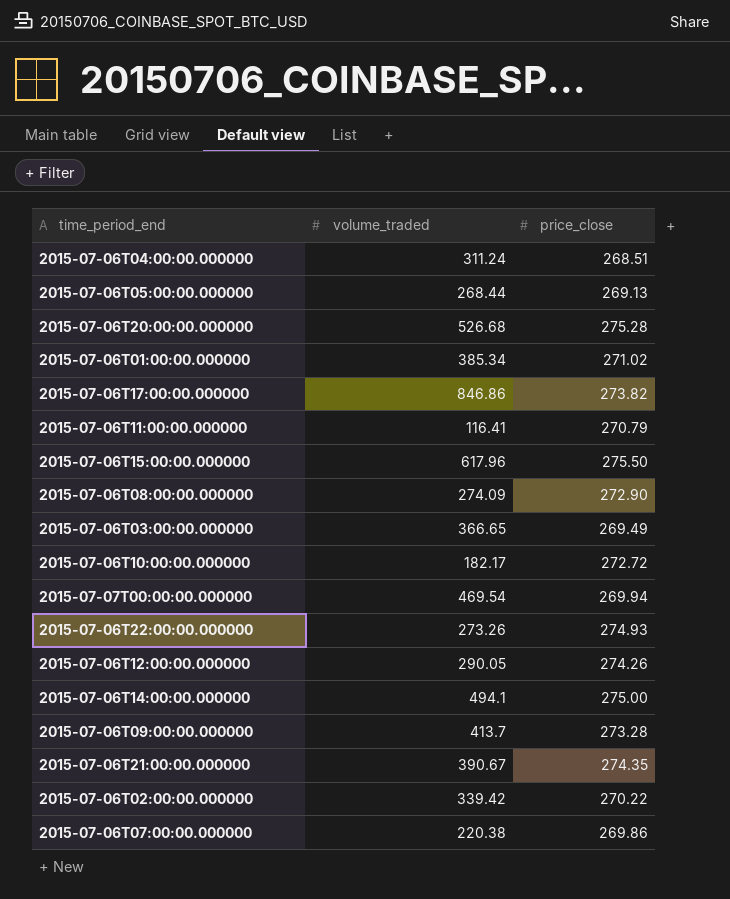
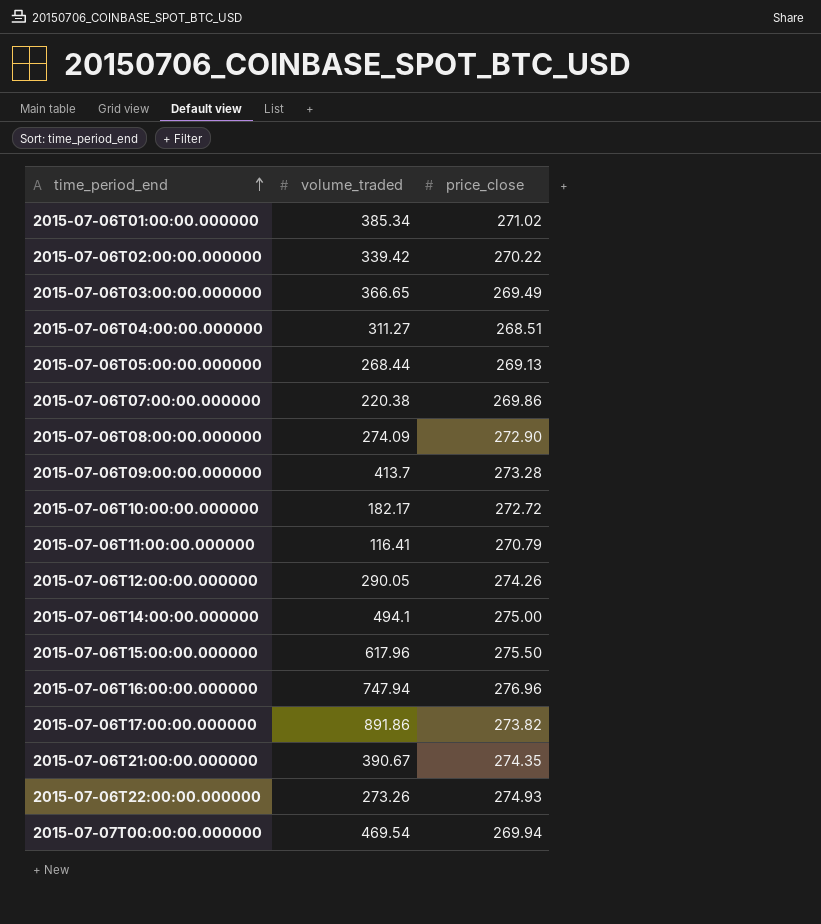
row order: none -> time_period_end ascending
row 2015-07-06T20:00:00.000000: 526.68 | 275.28 -> none
2015-07-06T04:00:00.000000 | volume_traded: 311.24 -> 311.27
row 2015-07-06T16:00:00.000000: none -> 747.94 | 276.96
2015-07-06T17:00:00.000000 | volume_traded: 846.86 -> 891.86

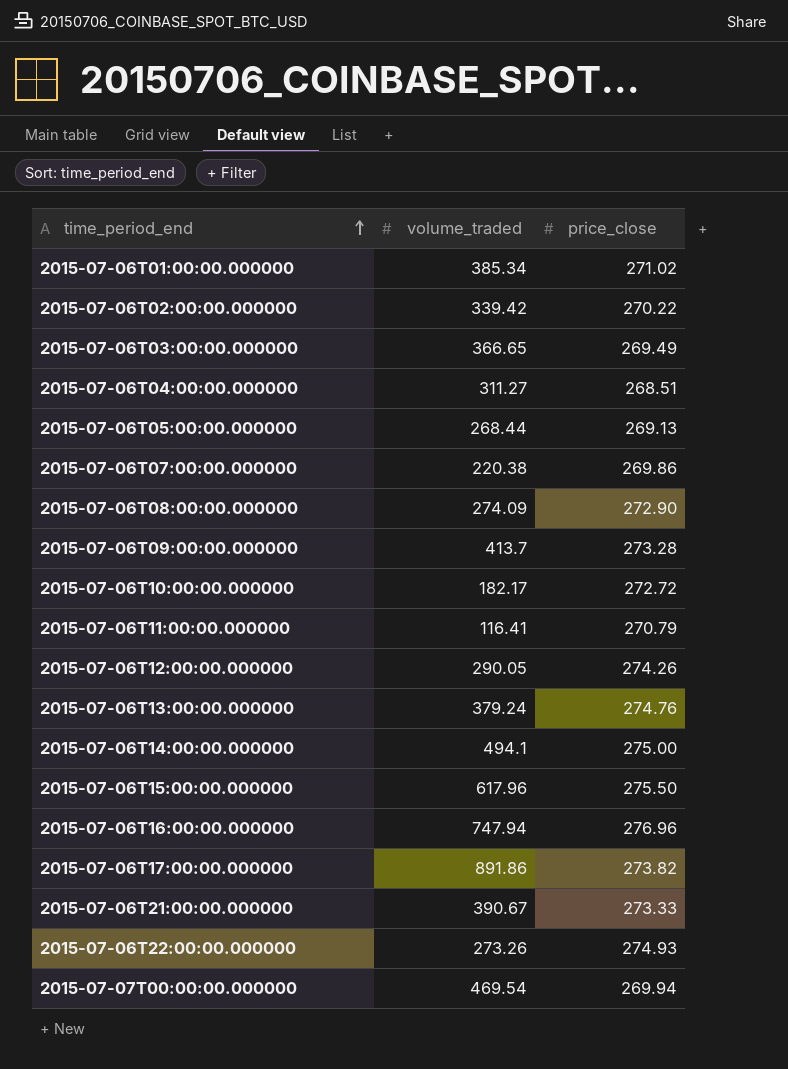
row 2015-07-06T13:00:00.000000: none -> 379.24 | 274.76
2015-07-06T21:00:00.000000 | price_close: 274.35 -> 273.33

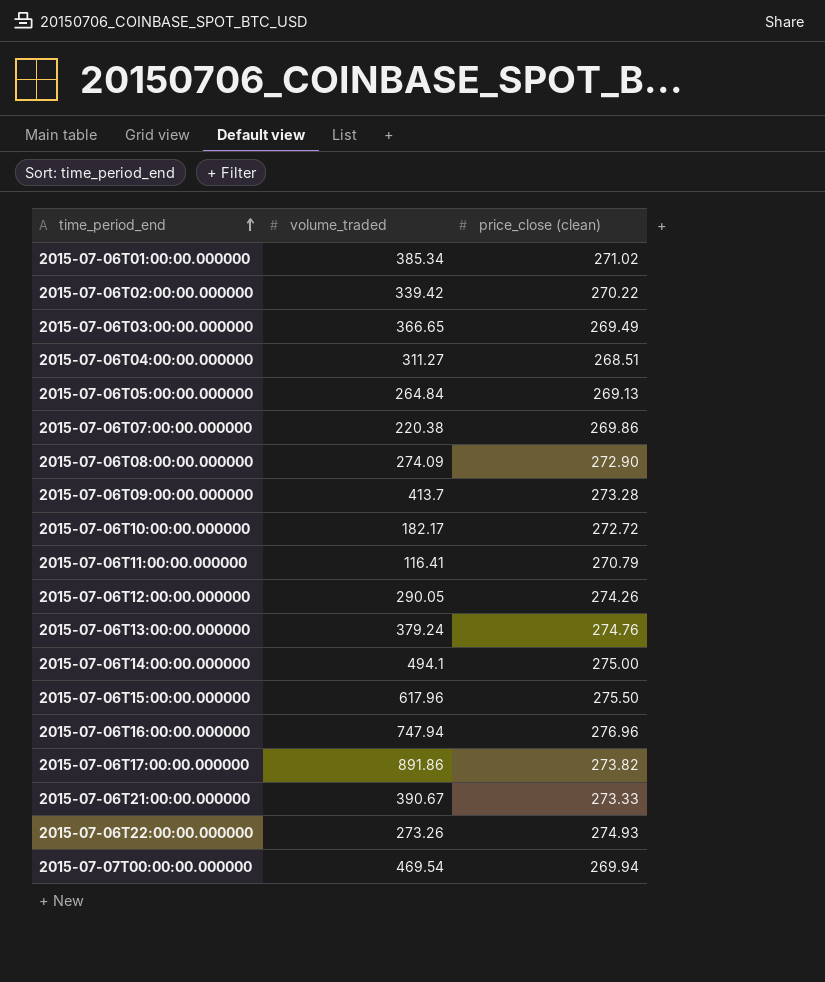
column name: price_close -> price_close (clean)
2015-07-06T05:00:00.000000 | volume_traded: 268.44 -> 264.84

